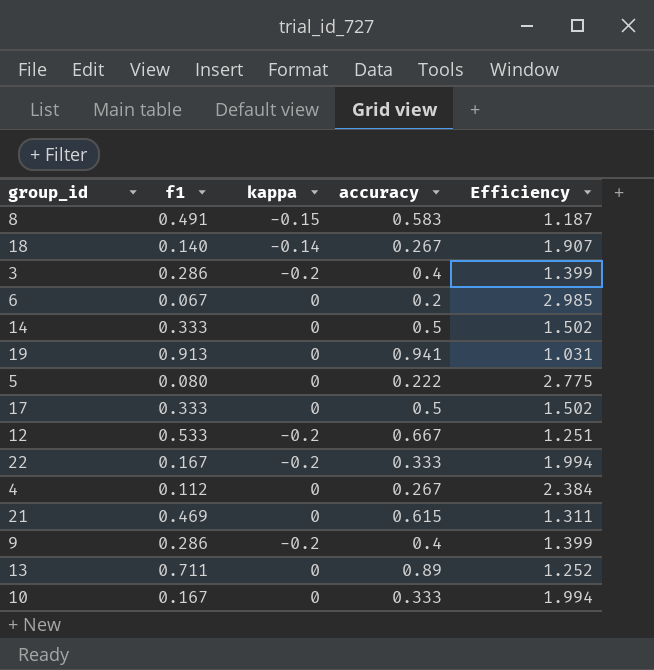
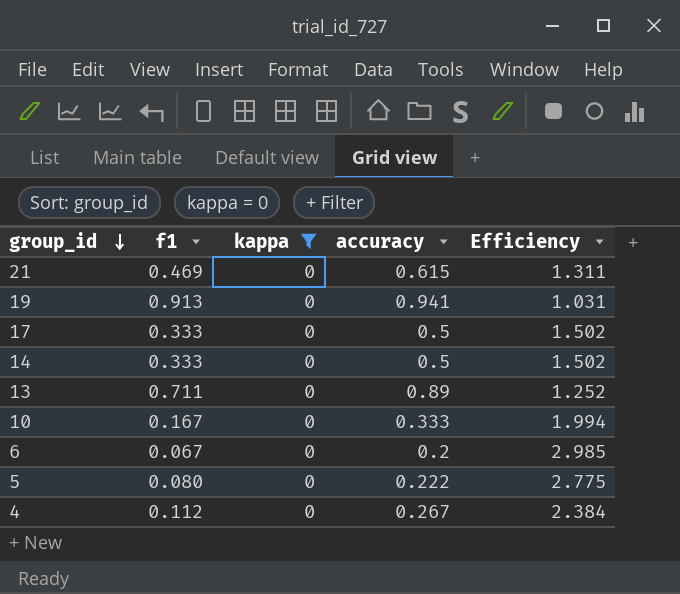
filter: none -> kappa = 0
row order: none -> group_id descending

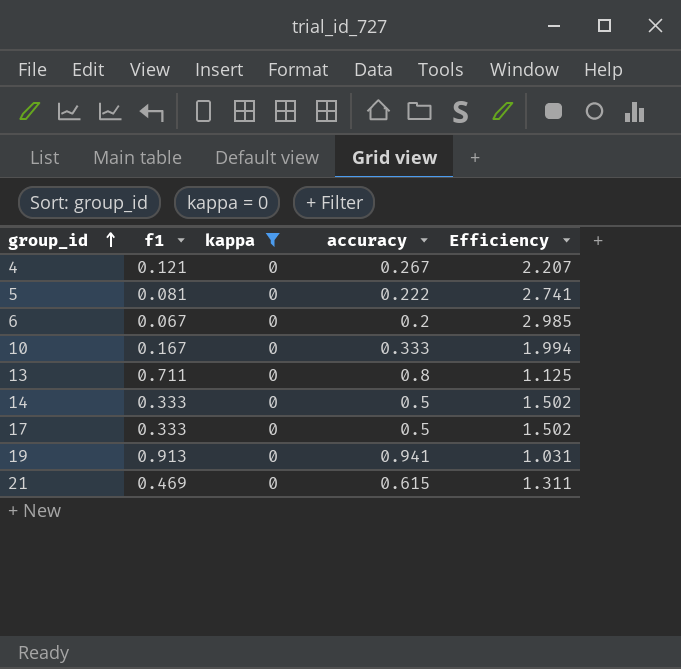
row order: group_id descending -> group_id ascending
4 | f1: 0.112 -> 0.121
4 | Efficiency: 2.384 -> 2.207
5 | f1: 0.080 -> 0.081
5 | Efficiency: 2.775 -> 2.741
13 | accuracy: 0.89 -> 0.8
13 | Efficiency: 1.252 -> 1.125

